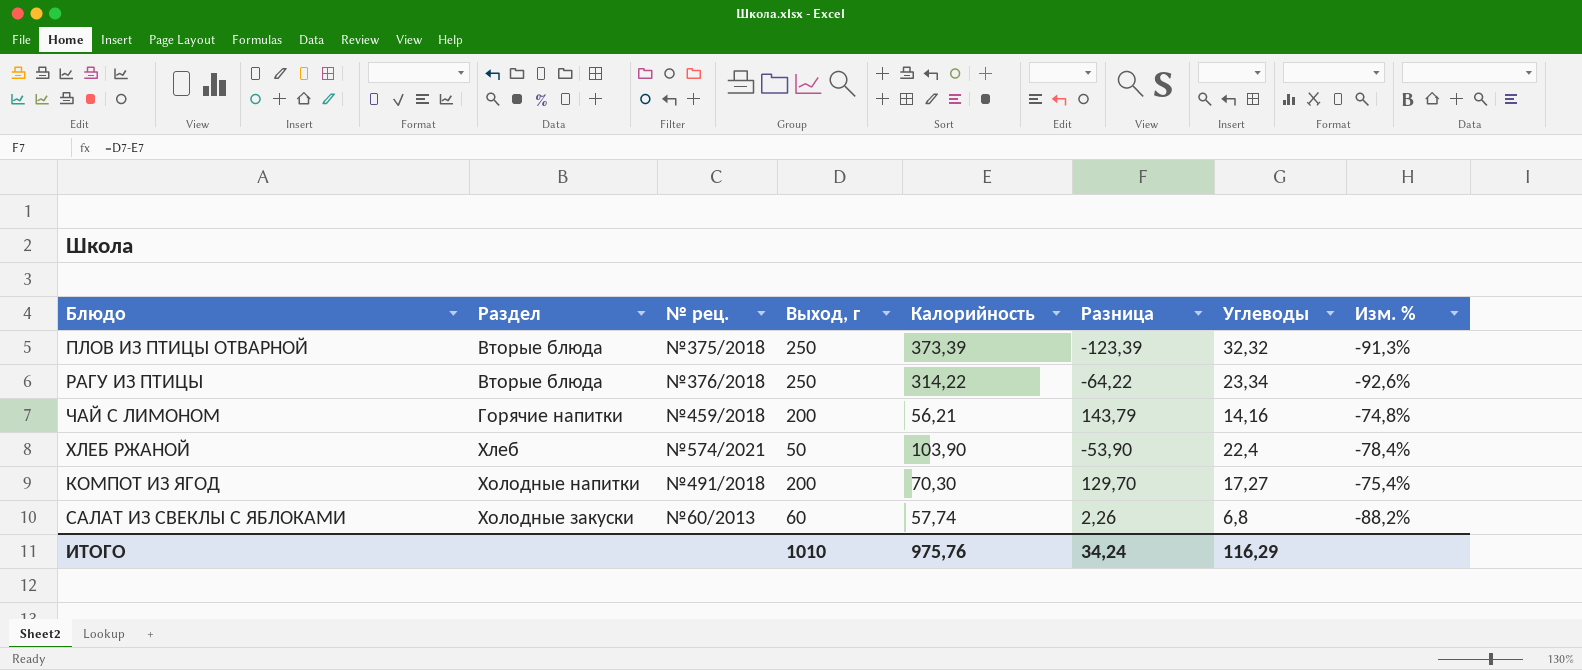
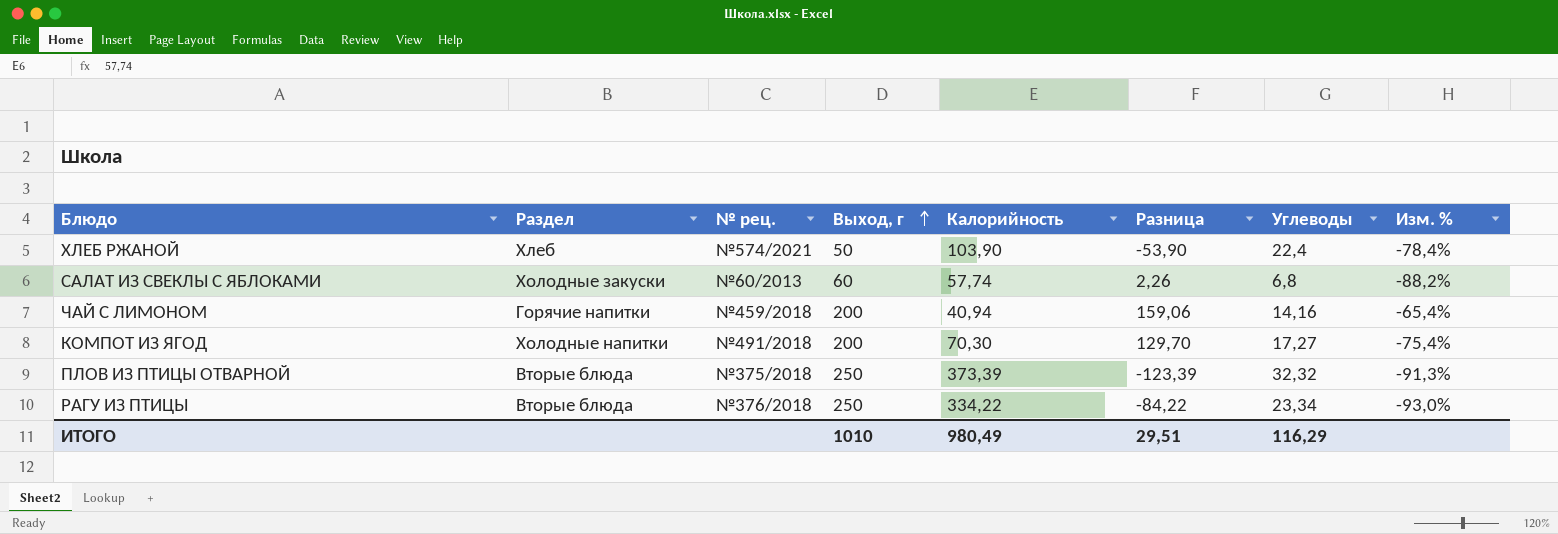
row order: none -> Выход, г ascending
ЧАЙ С ЛИМОНОМ | Калорийность: 56,21 -> 40,94
ЧАЙ С ЛИМОНОМ | Разница: 143,79 -> 159,06
ЧАЙ С ЛИМОНОМ | Изм. %: -74,8% -> -65,4%
РАГУ ИЗ ПТИЦЫ | Калорийность: 314,22 -> 334,22
РАГУ ИЗ ПТИЦЫ | Разница: -64,22 -> -84,22
РАГУ ИЗ ПТИЦЫ | Изм. %: -92,6% -> -93,0%
ИТОГО | Калорийность: 975,76 -> 980,49
ИТОГО | Разница: 34,24 -> 29,51

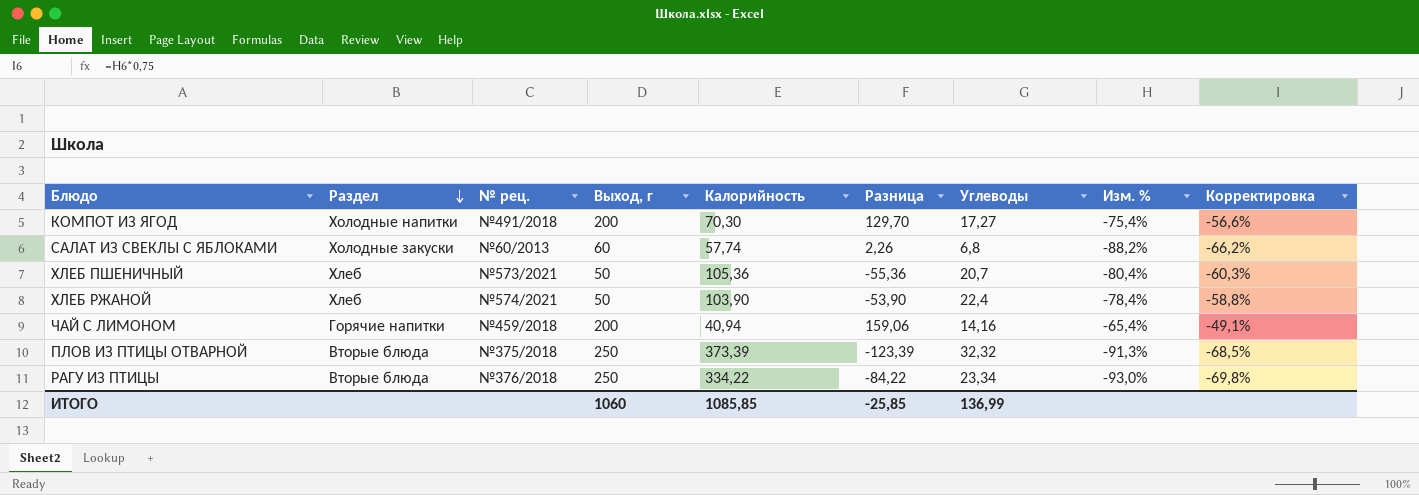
row order: Выход, г ascending -> Раздел descending
column Корректировка | formula: none -> [Изм. %] * 0,75
row ХЛЕБ ПШЕНИЧНЫЙ: none -> Хлеб | №573/2021 | 50 | 105,36 | -55,36 | 20,7 | -80,4% | -60,3%
ИТОГО | Выход, г: 1010 -> 1060
ИТОГО | Калорийность: 980,49 -> 1085,85
ИТОГО | Разница: 29,51 -> -25,85
ИТОГО | Углеводы: 116,29 -> 136,99

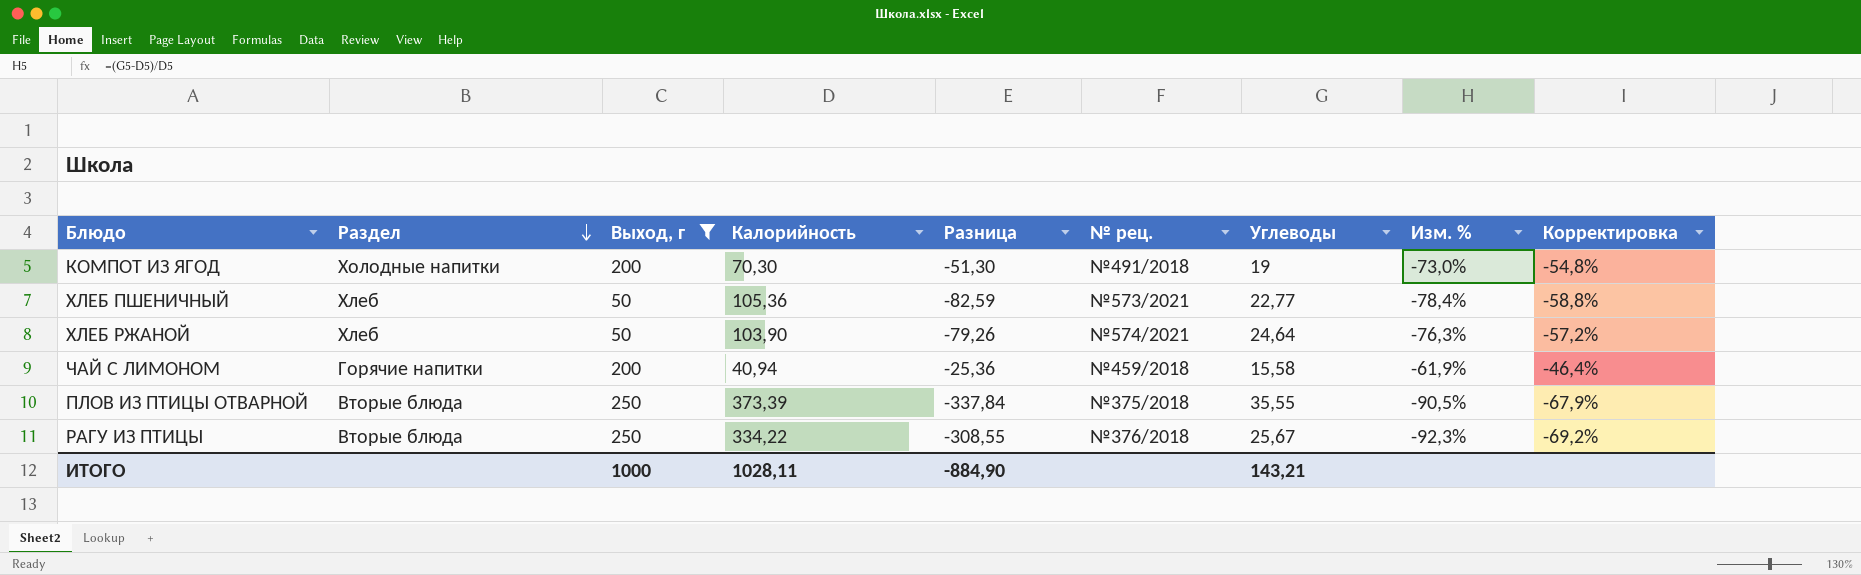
filter: none -> Выход, г != 60
column Разница | formula: [Выход, г] - [Калорийность] -> [Углеводы] - [Калорийность]
column № рец. | position: 3 -> 6
КОМПОТ ИЗ ЯГОД | Углеводы: 17,27 -> 19
КОМПОТ ИЗ ЯГОД | Изм. %: -75,4% -> -73,0%
КОМПОТ ИЗ ЯГОД | Корректировка: -56,6% -> -54,8%
ХЛЕБ ПШЕНИЧНЫЙ | Углеводы: 20,7 -> 22,77
ХЛЕБ ПШЕНИЧНЫЙ | Изм. %: -80,4% -> -78,4%
ХЛЕБ ПШЕНИЧНЫЙ | Корректировка: -60,3% -> -58,8%
ХЛЕБ РЖАНОЙ | Углеводы: 22,4 -> 24,64
ХЛЕБ РЖАНОЙ | Изм. %: -78,4% -> -76,3%
ХЛЕБ РЖАНОЙ | Корректировка: -58,8% -> -57,2%
ЧАЙ С ЛИМОНОМ | Углеводы: 14,16 -> 15,58
ЧАЙ С ЛИМОНОМ | Изм. %: -65,4% -> -61,9%
ЧАЙ С ЛИМОНОМ | Корректировка: -49,1% -> -46,4%
ПЛОВ ИЗ ПТИЦЫ ОТВАРНОЙ | Углеводы: 32,32 -> 35,55
ПЛОВ ИЗ ПТИЦЫ ОТВАРНОЙ | Изм. %: -91,3% -> -90,5%
ПЛОВ ИЗ ПТИЦЫ ОТВАРНОЙ | Корректировка: -68,5% -> -67,9%
РАГУ ИЗ ПТИЦЫ | Углеводы: 23,34 -> 25,67
РАГУ ИЗ ПТИЦЫ | Изм. %: -93,0% -> -92,3%
РАГУ ИЗ ПТИЦЫ | Корректировка: -69,8% -> -69,2%
ИТОГО | Выход, г: 1060 -> 1000
ИТОГО | Калорийность: 1085,85 -> 1028,11
ИТОГО | Разница: -25,85 -> -884,90
ИТОГО | Углеводы: 136,99 -> 143,21

